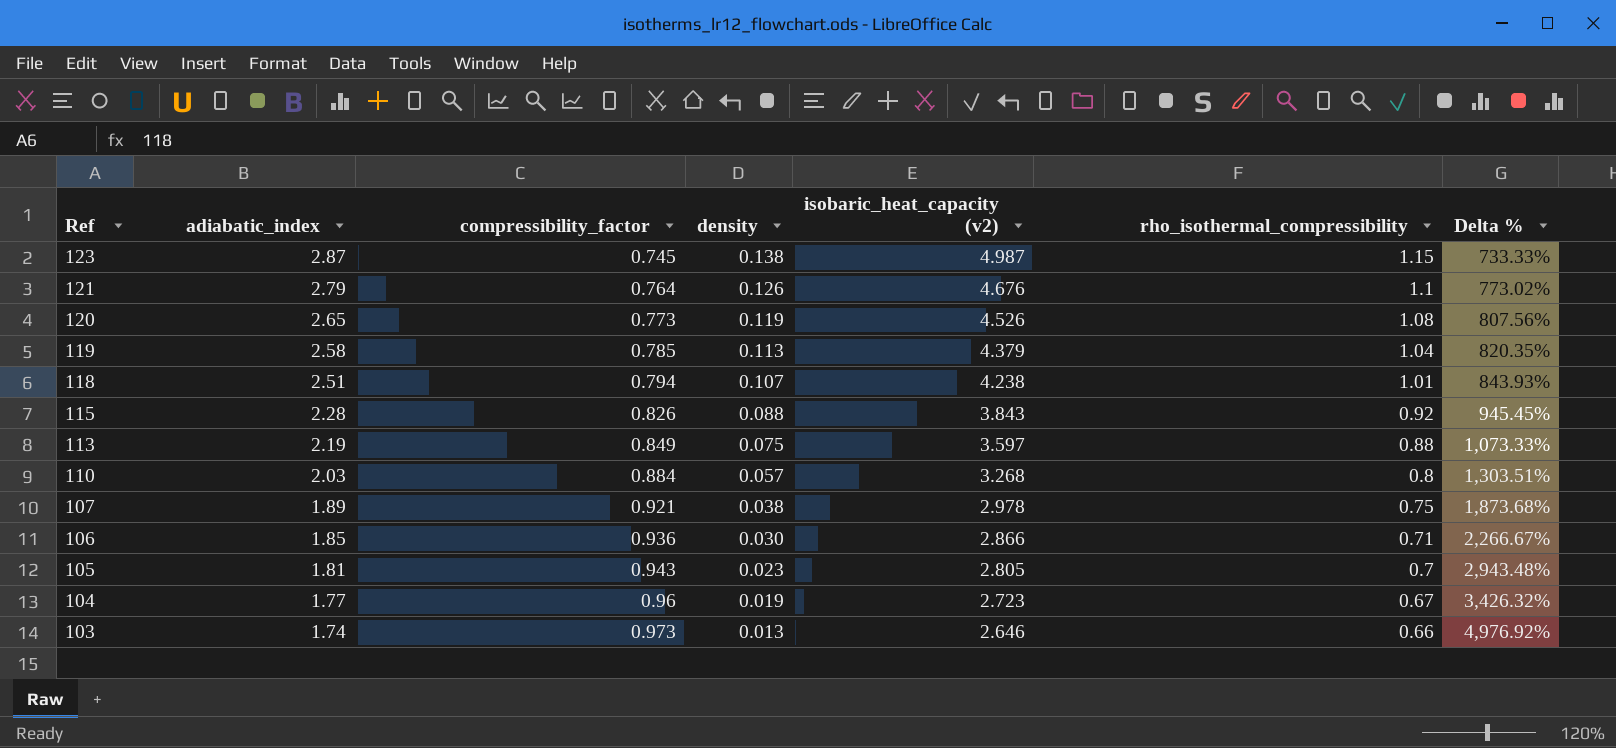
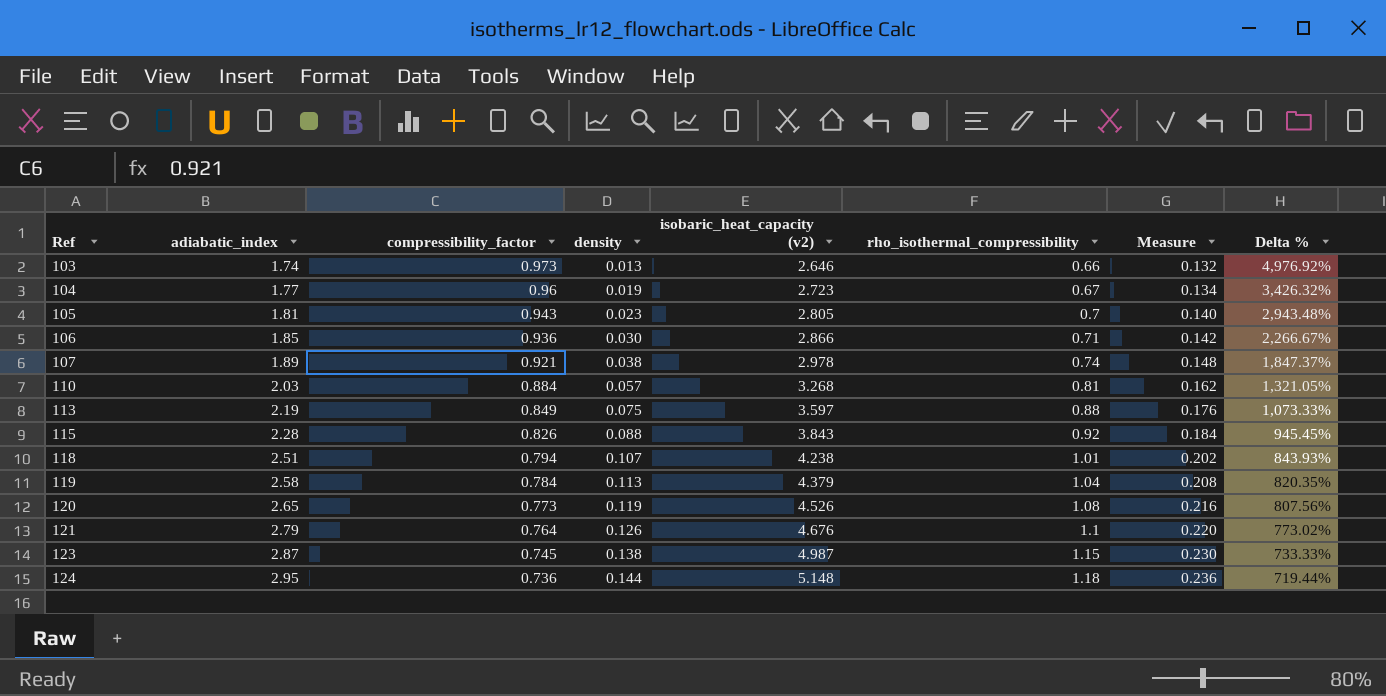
row order: Ref descending -> Ref ascending
column Measure | formula: none -> [rho_isothermal_compressibility] * 0.2
107 | rho_isothermal_compressibility: 0.75 -> 0.74
107 | Delta %: 1,873.68% -> 1,847.37%
110 | rho_isothermal_compressibility: 0.8 -> 0.81
110 | Delta %: 1,303.51% -> 1,321.05%
119 | compressibility_factor: 0.785 -> 0.784
row 124: none -> 2.95 | 0.736 | 0.144 | 5.148 | 1.18 | 0.236 | 719.44%

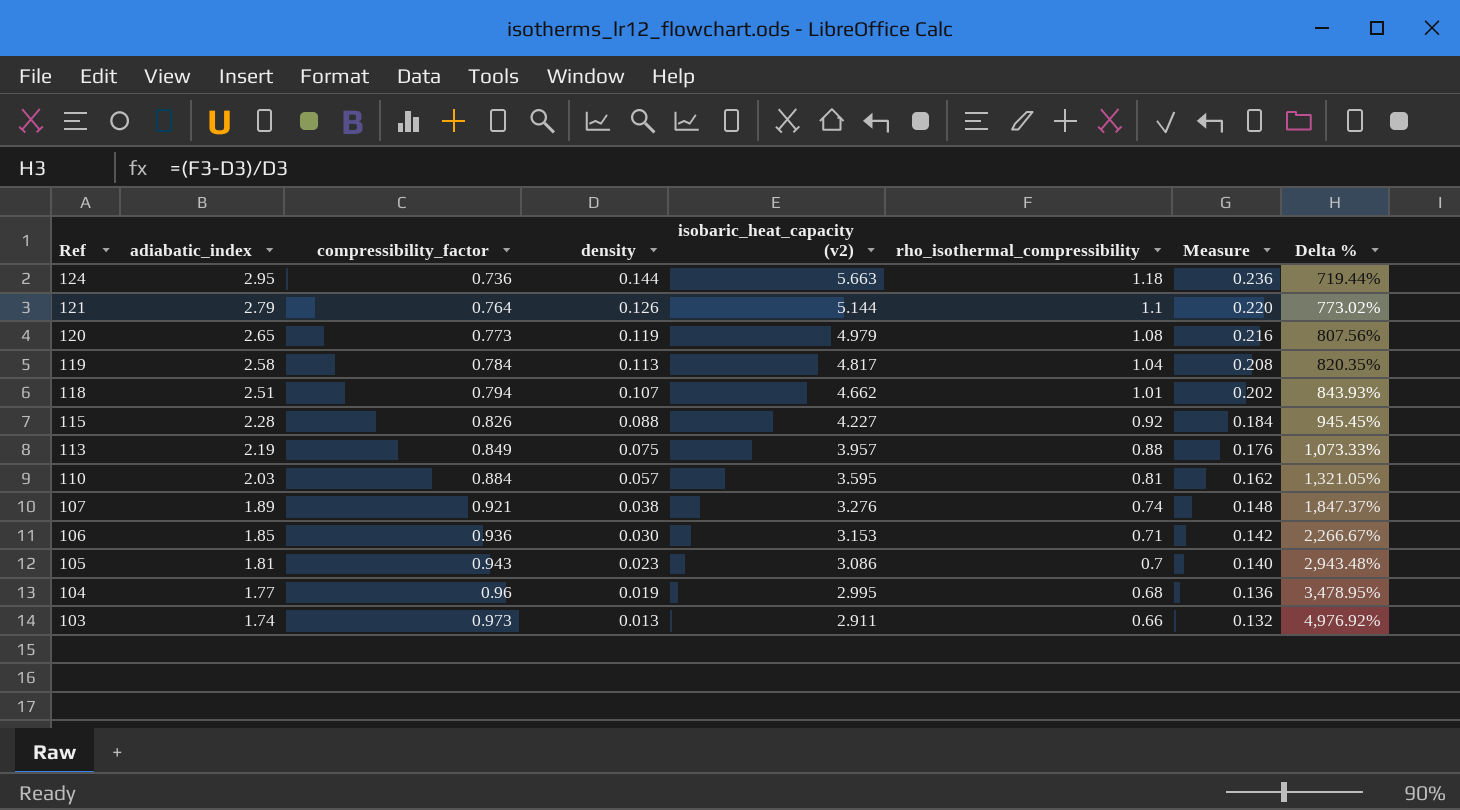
row order: Ref ascending -> Ref descending
row 123: 2.87 | 0.745 | 0.138 | 4.987 | 1.15 | 0.230 | 733.33% -> none
124 | isobaric_heat_capacity (v2): 5.148 -> 5.663
121 | isobaric_heat_capacity (v2): 4.676 -> 5.144
120 | isobaric_heat_capacity (v2): 4.526 -> 4.979
119 | isobaric_heat_capacity (v2): 4.379 -> 4.817
118 | isobaric_heat_capacity (v2): 4.238 -> 4.662
115 | isobaric_heat_capacity (v2): 3.843 -> 4.227
113 | isobaric_heat_capacity (v2): 3.597 -> 3.957
110 | isobaric_heat_capacity (v2): 3.268 -> 3.595
107 | isobaric_heat_capacity (v2): 2.978 -> 3.276
106 | isobaric_heat_capacity (v2): 2.866 -> 3.153
105 | isobaric_heat_capacity (v2): 2.805 -> 3.086
104 | isobaric_heat_capacity (v2): 2.723 -> 2.995
104 | rho_isothermal_compressibility: 0.67 -> 0.68
104 | Measure: 0.134 -> 0.136
104 | Delta %: 3,426.32% -> 3,478.95%
103 | isobaric_heat_capacity (v2): 2.646 -> 2.911

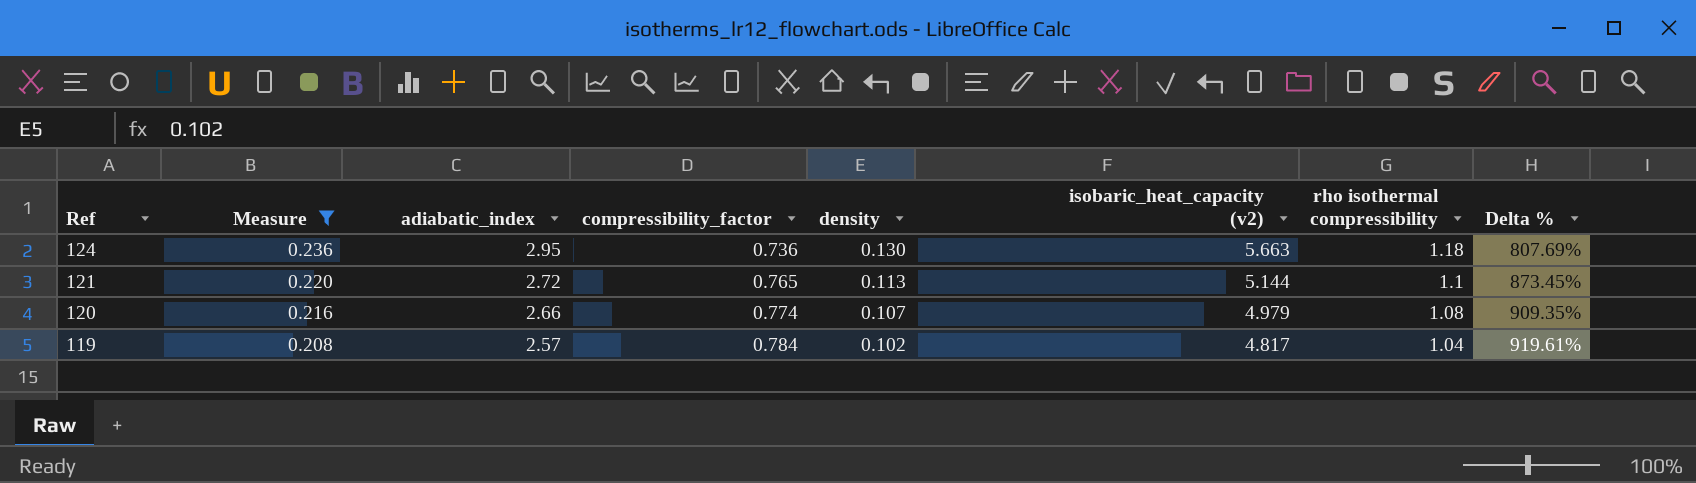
filter: none -> Measure >= 0.208
column Measure | position: 7 -> 2
column name: rho_isothermal_compressibility -> rho isothermal compressibility
124 | density: 0.144 -> 0.130
124 | Delta %: 719.44% -> 807.69%
121 | adiabatic_index: 2.79 -> 2.72
121 | compressibility_factor: 0.764 -> 0.765
121 | density: 0.126 -> 0.113
121 | Delta %: 773.02% -> 873.45%
120 | adiabatic_index: 2.65 -> 2.66
120 | compressibility_factor: 0.773 -> 0.774
120 | density: 0.119 -> 0.107
120 | Delta %: 807.56% -> 909.35%
119 | adiabatic_index: 2.58 -> 2.57
119 | density: 0.113 -> 0.102
119 | Delta %: 820.35% -> 919.61%

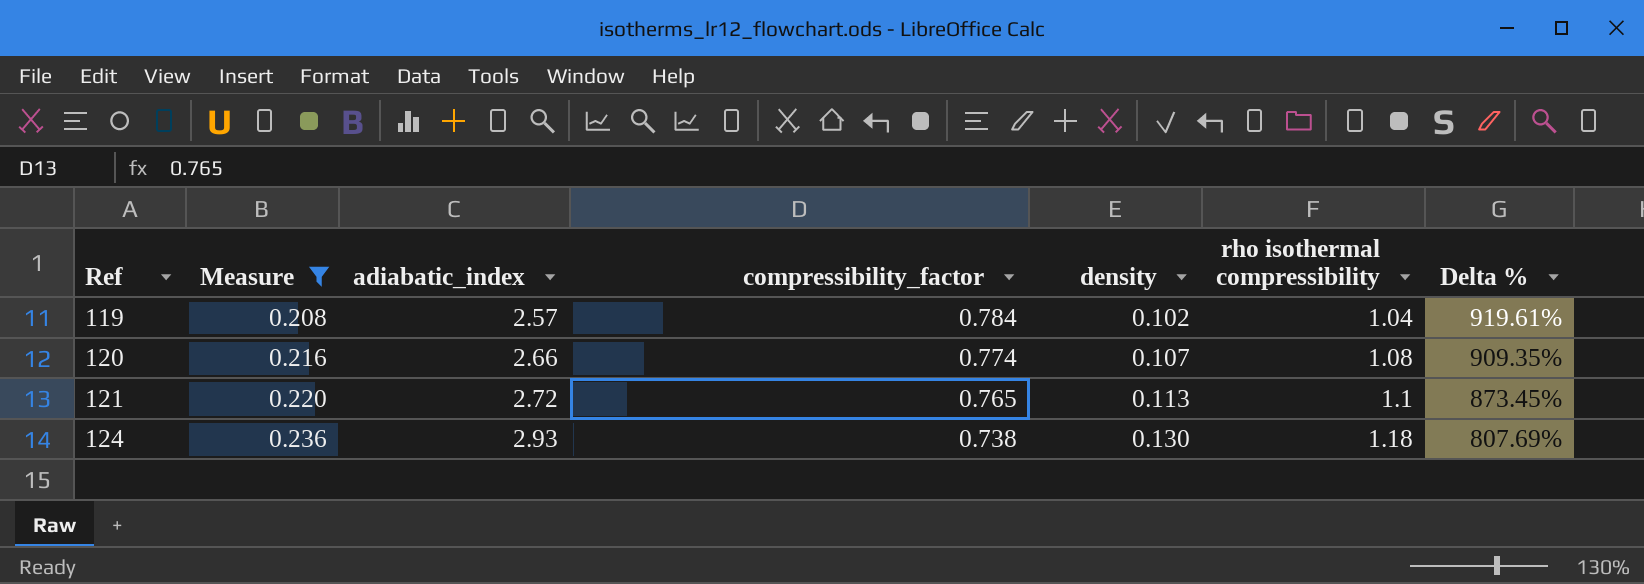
row order: Ref descending -> Ref ascending
column isobaric_heat_capacity (v2) | position: 6 -> none
124 | adiabatic_index: 2.95 -> 2.93
124 | compressibility_factor: 0.736 -> 0.738

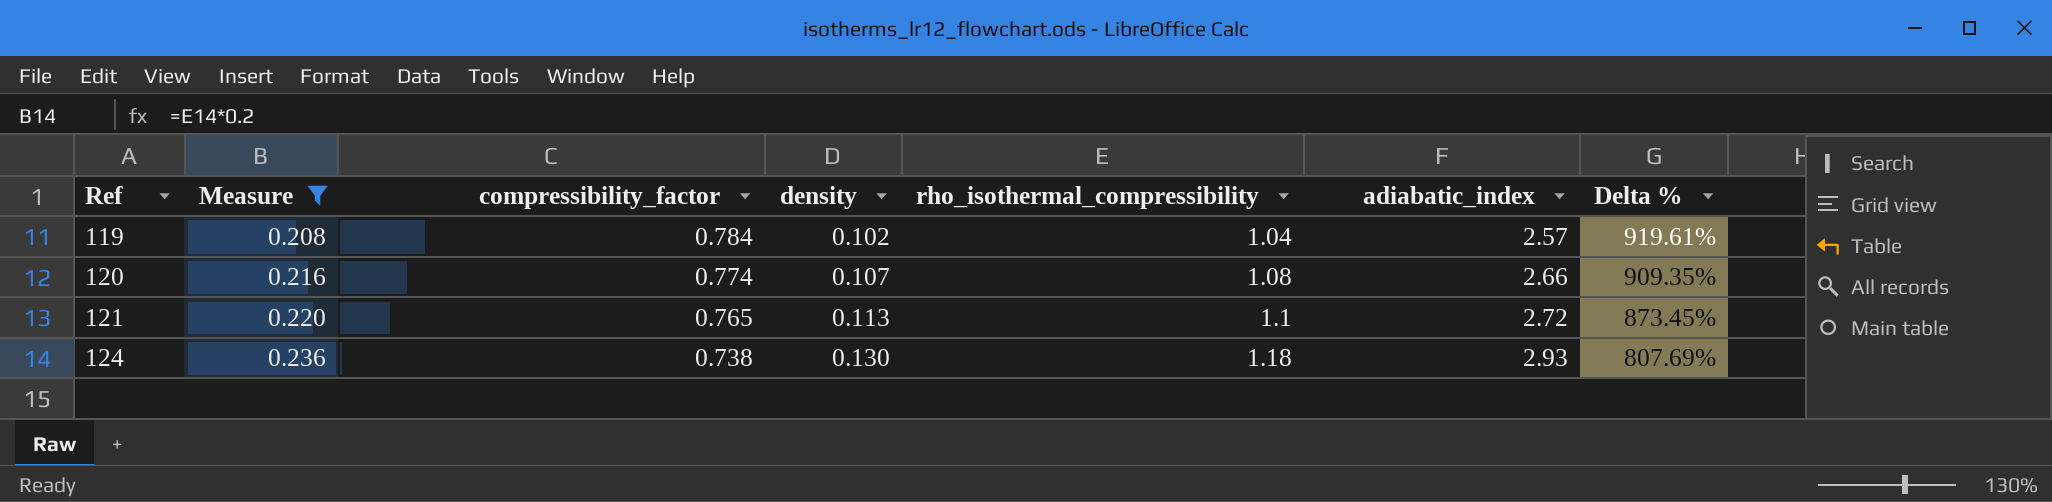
column name: rho isothermal compressibility -> rho_isothermal_compressibility
column adiabatic_index | position: 3 -> 6

